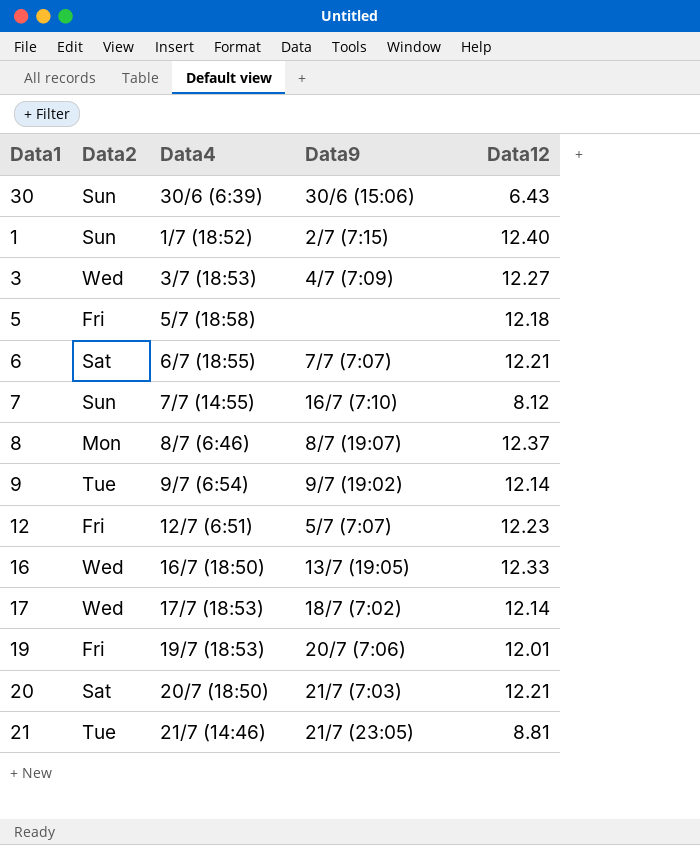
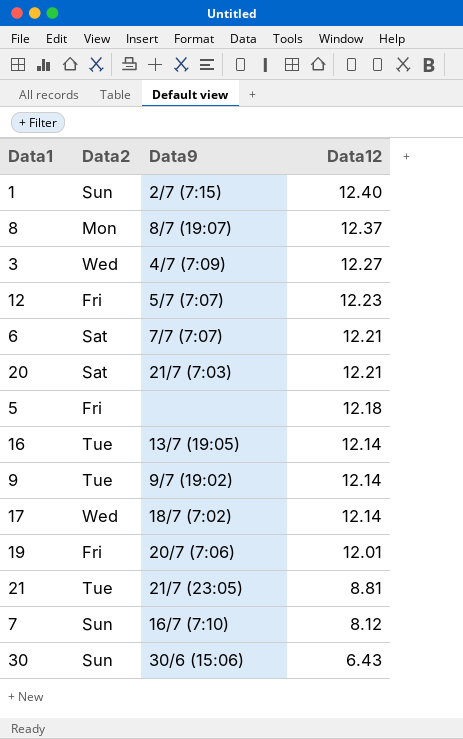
row order: none -> Data12 descending
column Data4 | position: 3 -> none
16 | Data2: Wed -> Tue
16 | Data12: 12.33 -> 12.14

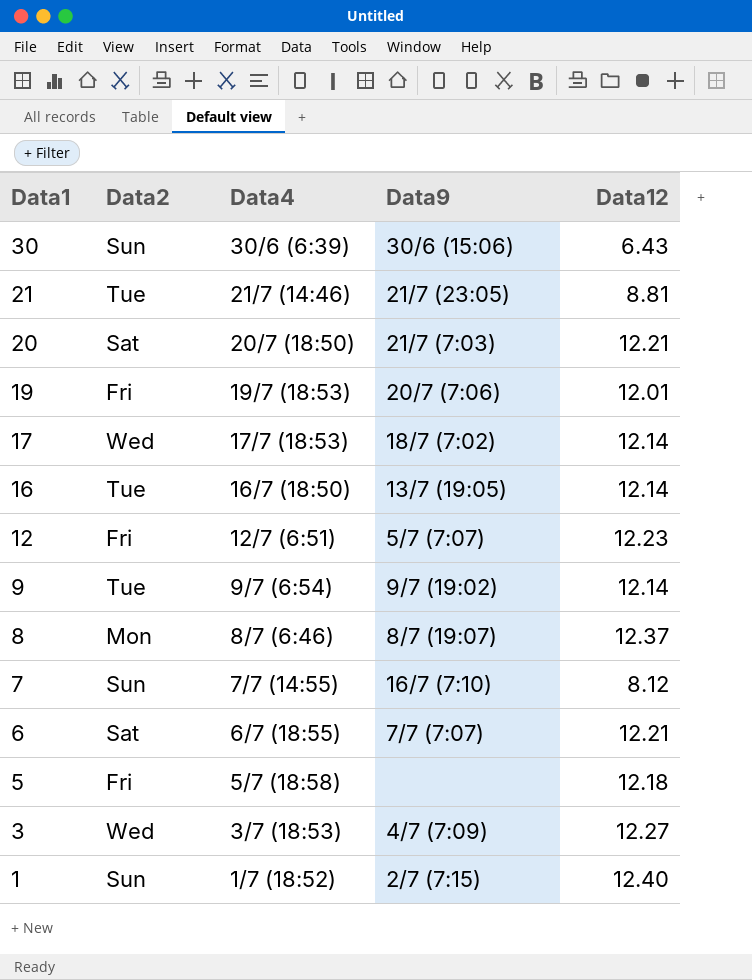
row order: Data12 descending -> Data1 descending
column Data4 | position: none -> 3

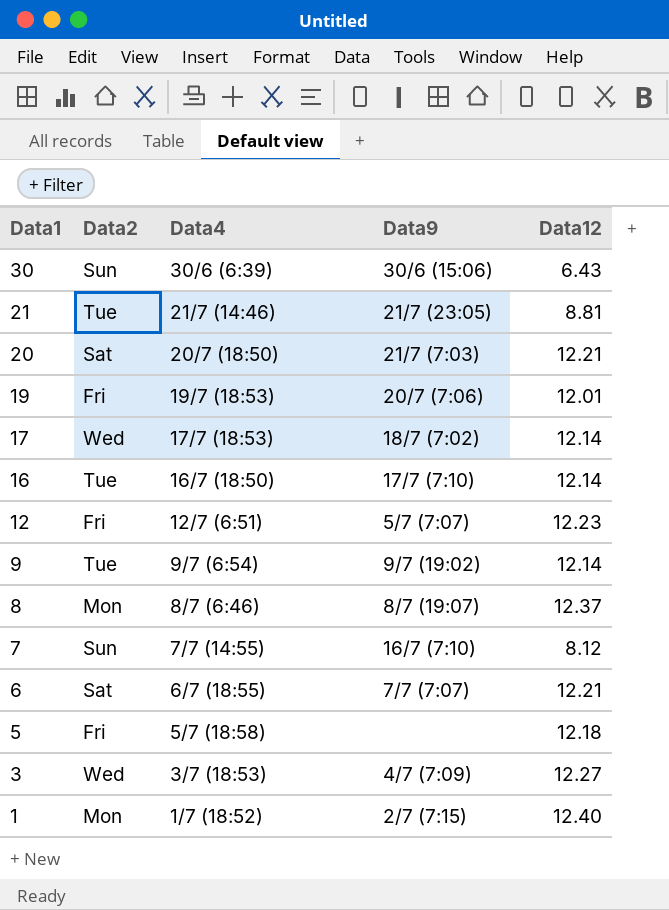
16 | Data9: 13/7 (19:05) -> 17/7 (7:10)
1 | Data2: Sun -> Mon

